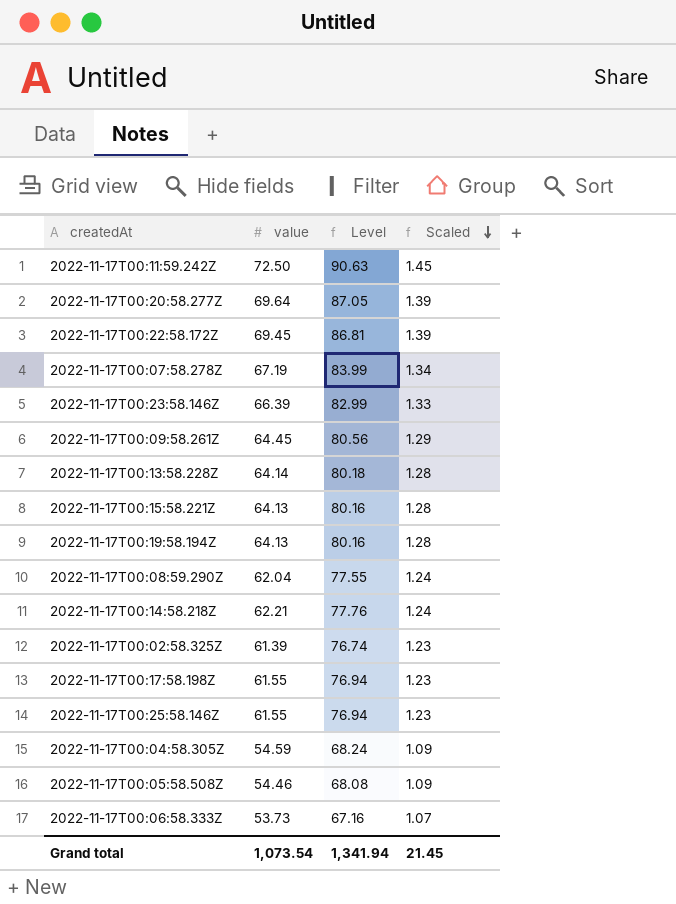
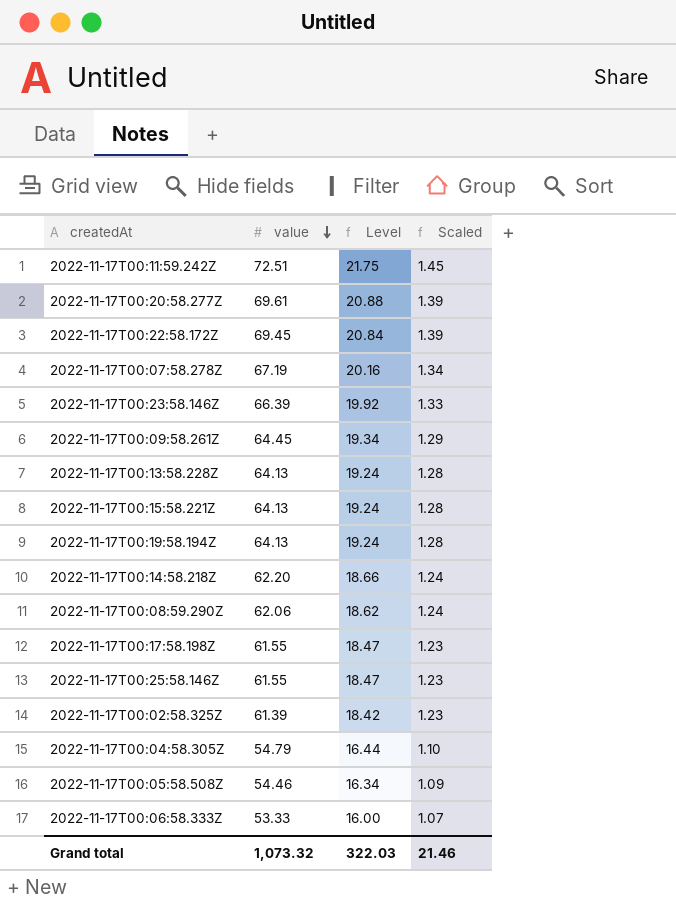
row order: Scaled descending -> value descending
column Level | formula: [value] * 1.25 -> [value] * 0.3
2022-11-17T00:11:59.242Z | value: 72.50 -> 72.51
2022-11-17T00:20:58.277Z | value: 69.64 -> 69.61
2022-11-17T00:13:58.228Z | value: 64.14 -> 64.13
2022-11-17T00:14:58.218Z | value: 62.21 -> 62.20
2022-11-17T00:08:59.290Z | value: 62.04 -> 62.06
2022-11-17T00:04:58.305Z | value: 54.59 -> 54.79
2022-11-17T00:04:58.305Z | Scaled: 1.09 -> 1.10
2022-11-17T00:06:58.333Z | value: 53.73 -> 53.33
Grand total | value: 1,073.54 -> 1,073.32
Grand total | Level: 1,341.94 -> 322.03
Grand total | Scaled: 21.45 -> 21.46

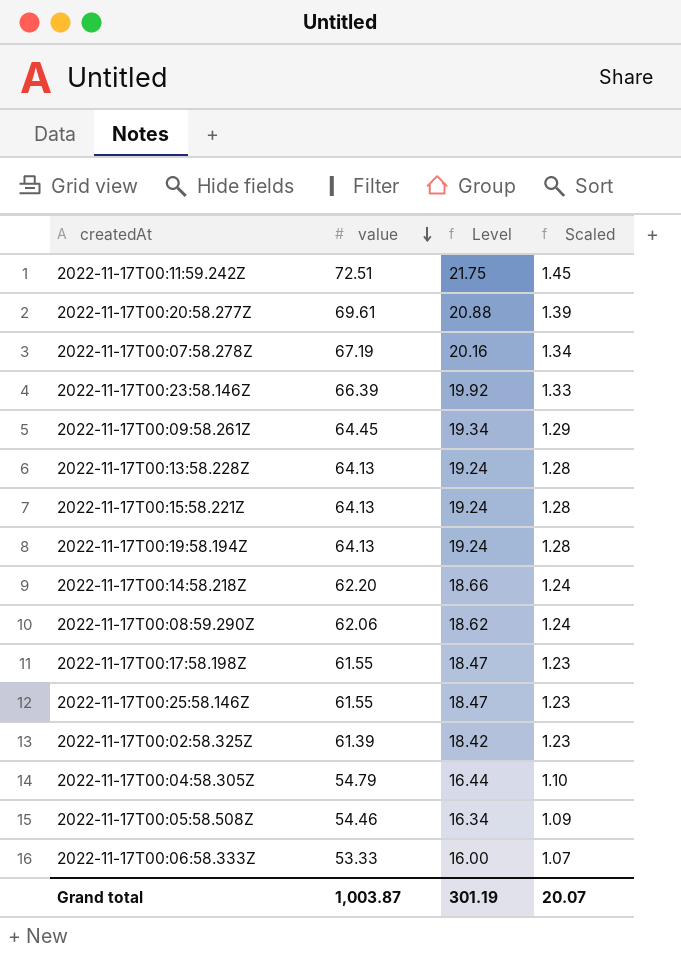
row 2022-11-17T00:22:58.172Z: 69.45 | 20.84 | 1.39 -> none
Grand total | value: 1,073.32 -> 1,003.87
Grand total | Level: 322.03 -> 301.19
Grand total | Scaled: 21.46 -> 20.07

